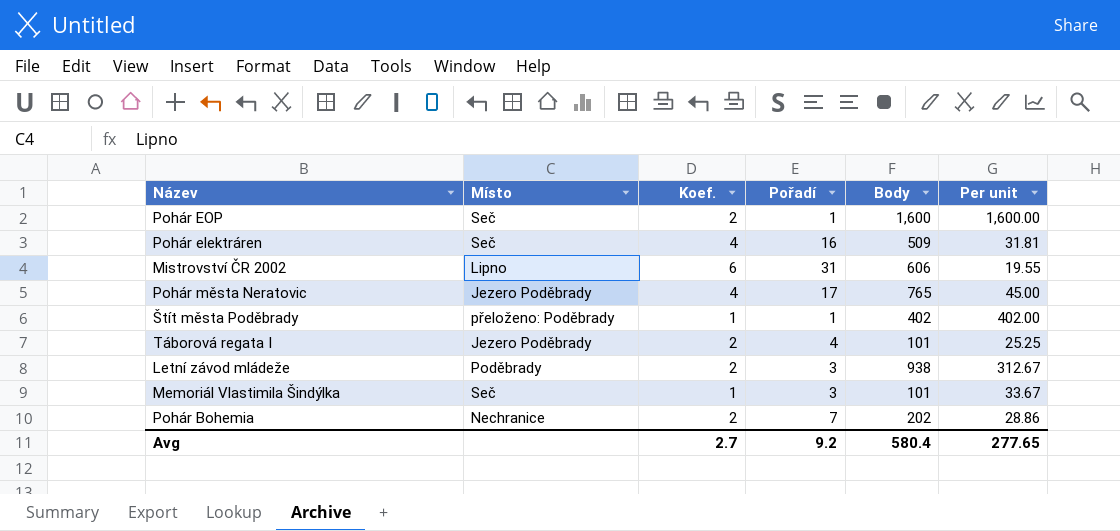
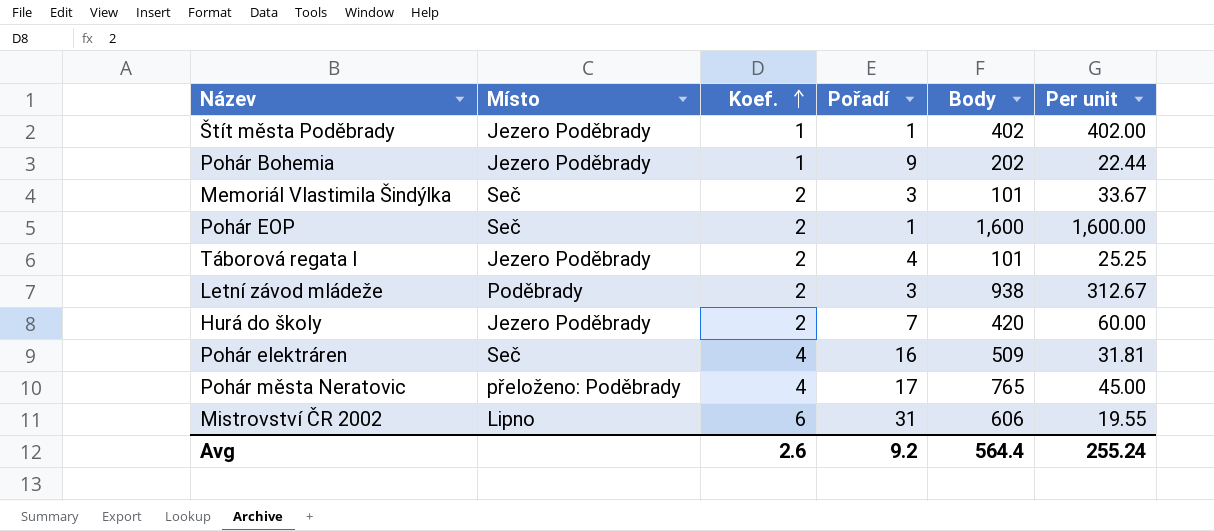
row order: none -> Koef. ascending
Štít města Poděbrady | Místo: přeloženo: Poděbrady -> Jezero Poděbrady
Pohár Bohemia | Místo: Nechranice -> Jezero Poděbrady
Pohár Bohemia | Koef.: 2 -> 1
Pohár Bohemia | Pořadí: 7 -> 9
Pohár Bohemia | Per unit: 28.86 -> 22.44
Memoriál Vlastimila Šindýlka | Koef.: 1 -> 2
row Hurá do školy: none -> Jezero Poděbrady | 2 | 7 | 420 | 60.00
Pohár města Neratovic | Místo: Jezero Poděbrady -> přeloženo: Poděbrady
Avg | Koef.: 2.7 -> 2.6
Avg | Body: 580.4 -> 564.4
Avg | Per unit: 277.65 -> 255.24

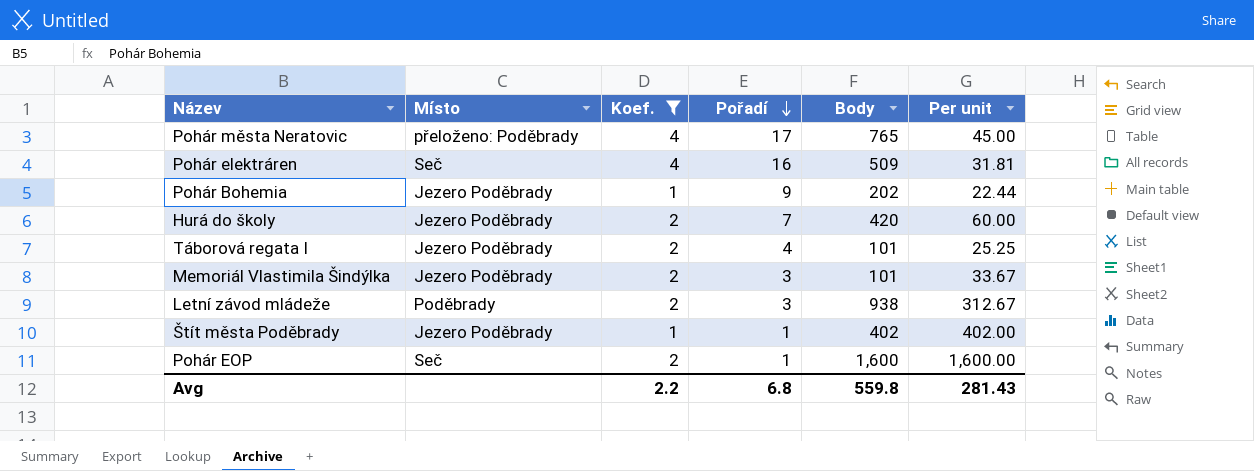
filter: none -> Koef. != 6
row order: Koef. ascending -> Pořadí descending
Memoriál Vlastimila Šindýlka | Místo: Seč -> Jezero Poděbrady
Avg | Koef.: 2.6 -> 2.2
Avg | Pořadí: 9.2 -> 6.8
Avg | Body: 564.4 -> 559.8
Avg | Per unit: 255.24 -> 281.43

